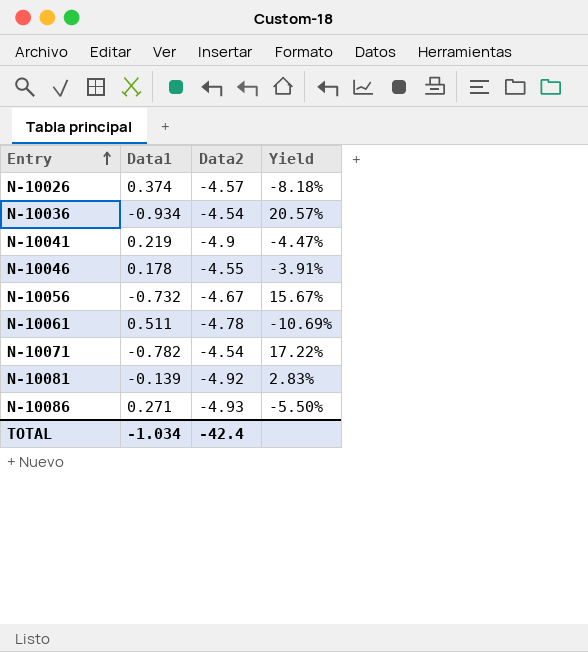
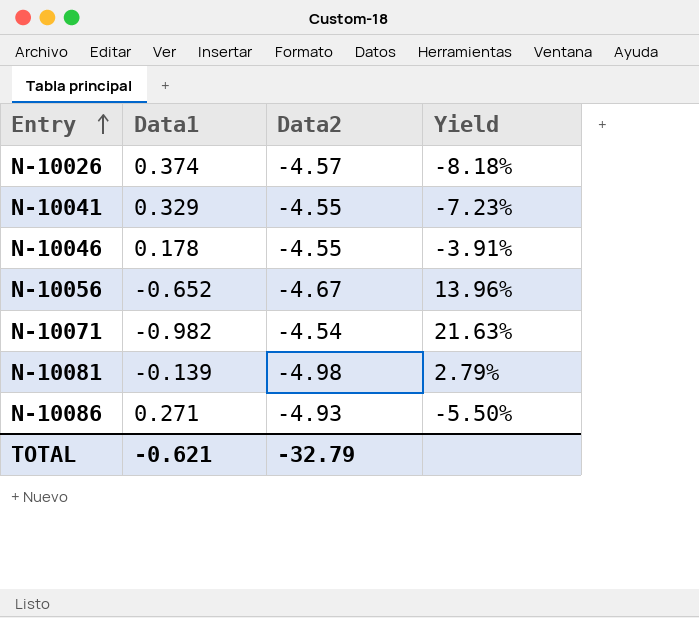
row N-10036: -0.934 | -4.54 | 20.57% -> none
row N-10061: 0.511 | -4.78 | -10.69% -> none
N-10041 | Data1: 0.219 -> 0.329
N-10041 | Data2: -4.9 -> -4.55
N-10041 | Yield: -4.47% -> -7.23%
N-10056 | Data1: -0.732 -> -0.652
N-10056 | Yield: 15.67% -> 13.96%
N-10071 | Data1: -0.782 -> -0.982
N-10071 | Yield: 17.22% -> 21.63%
N-10081 | Data2: -4.92 -> -4.98
N-10081 | Yield: 2.83% -> 2.79%
TOTAL | Data1: -1.034 -> -0.621
TOTAL | Data2: -42.4 -> -32.79

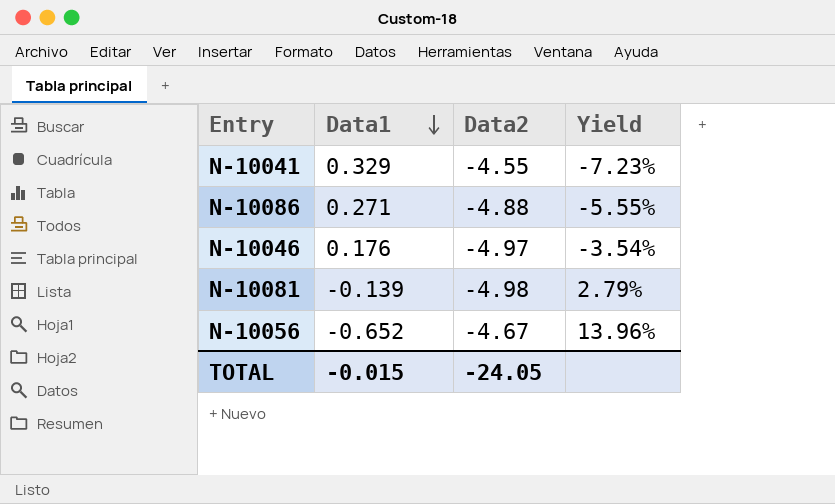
row order: Entry ascending -> Data1 descending
row N-10026: 0.374 | -4.57 | -8.18% -> none
row N-10071: -0.982 | -4.54 | 21.63% -> none
N-10086 | Data2: -4.93 -> -4.88
N-10086 | Yield: -5.50% -> -5.55%
N-10046 | Data1: 0.178 -> 0.176
N-10046 | Data2: -4.55 -> -4.97
N-10046 | Yield: -3.91% -> -3.54%
TOTAL | Data1: -0.621 -> -0.015
TOTAL | Data2: -32.79 -> -24.05

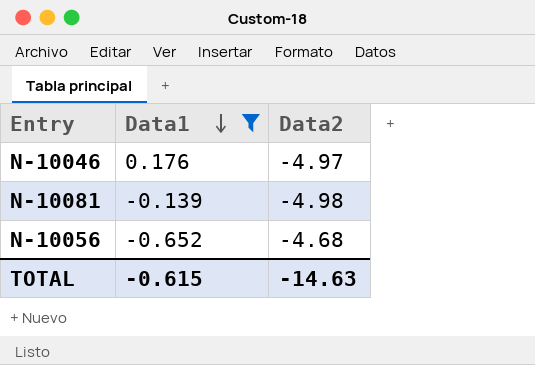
filter: none -> Data1 <= 0.176
column Yield | formula: [Data1] / [Data2] -> none
N-10056 | Data2: -4.67 -> -4.68
TOTAL | Data1: -0.015 -> -0.615
TOTAL | Data2: -24.05 -> -14.63

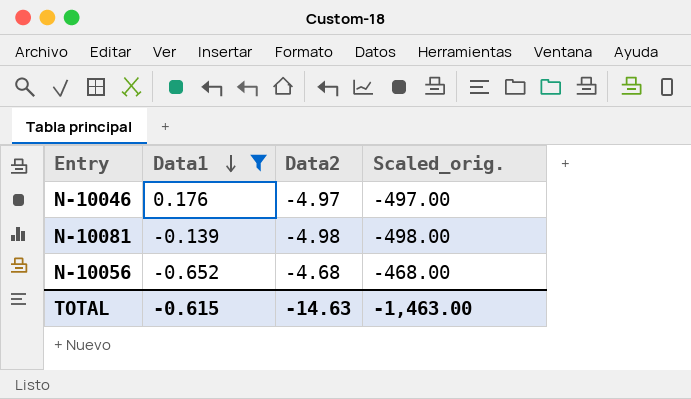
column Scaled_orig. | formula: none -> [Data2] * 100

